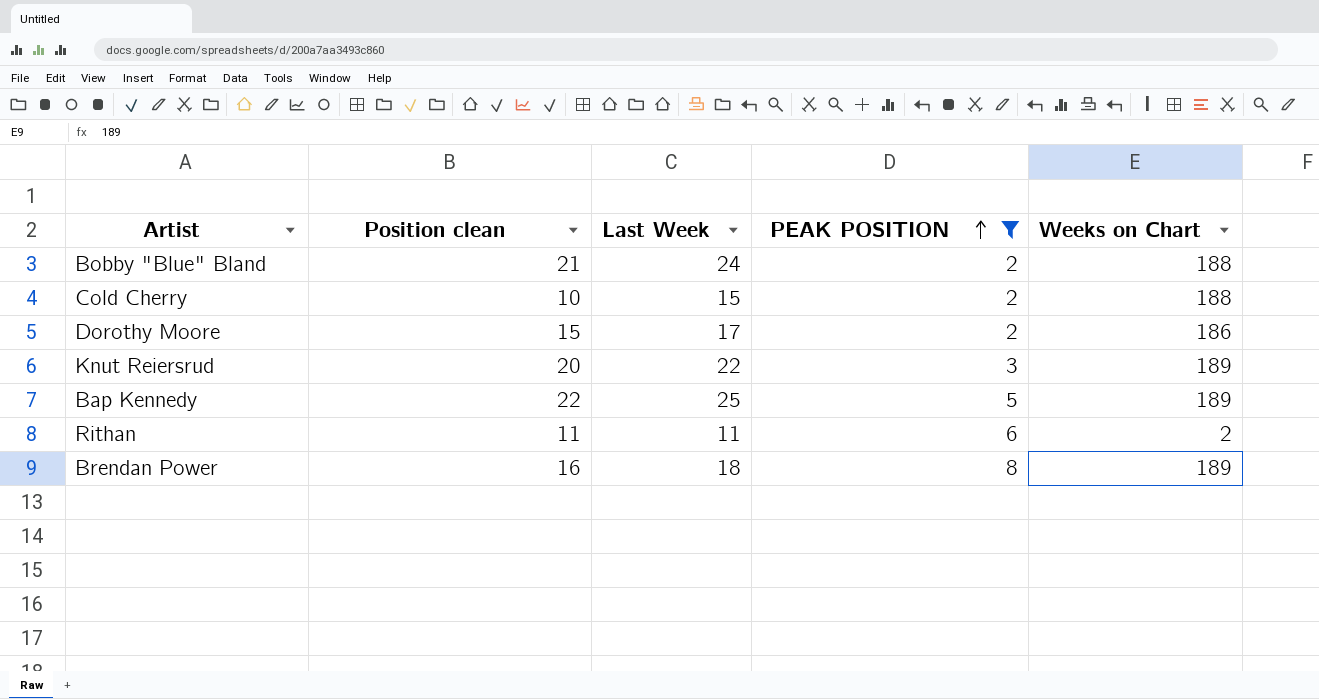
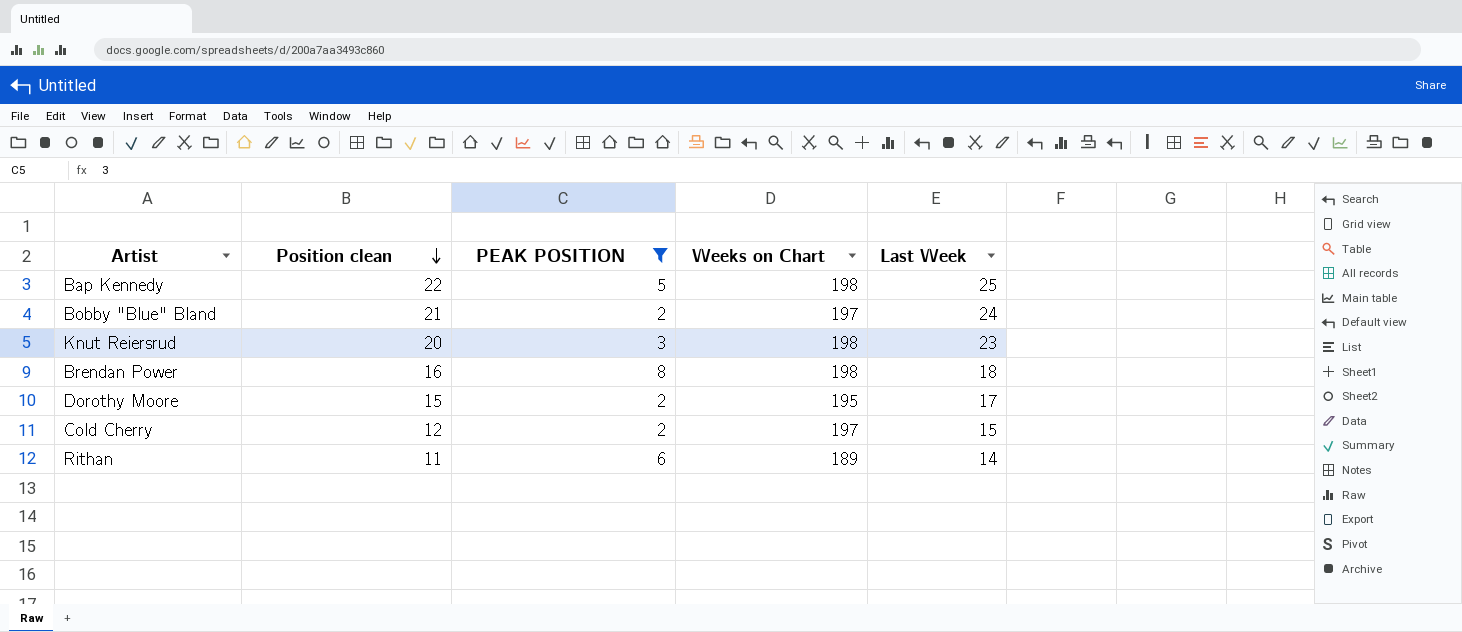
row order: PEAK POSITION ascending -> Position clean descending
column Last Week | position: 3 -> 5
Bap Kennedy | Weeks on Chart: 189 -> 198
Bobby "Blue" Bland | Weeks on Chart: 188 -> 197
Knut Reiersrud | Weeks on Chart: 189 -> 198
Knut Reiersrud | Last Week: 22 -> 23
Brendan Power | Weeks on Chart: 189 -> 198
Dorothy Moore | Weeks on Chart: 186 -> 195
Cold Cherry | Position clean: 10 -> 12
Cold Cherry | Weeks on Chart: 188 -> 197
Rithan | Weeks on Chart: 2 -> 189
Rithan | Last Week: 11 -> 14

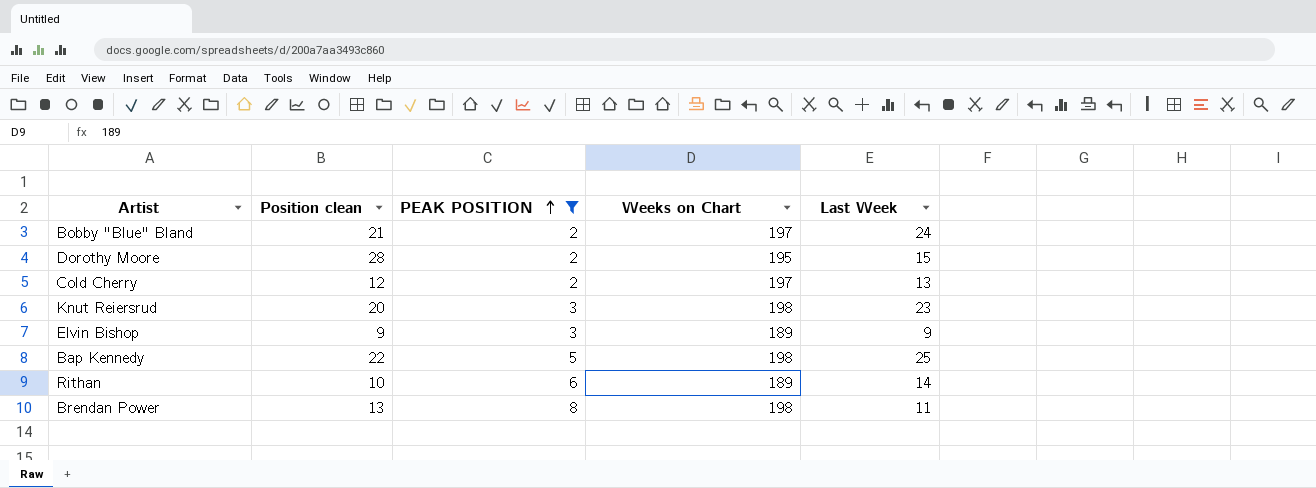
row order: Position clean descending -> PEAK POSITION ascending
Dorothy Moore | Position clean: 15 -> 28
Dorothy Moore | Last Week: 17 -> 15
Cold Cherry | Last Week: 15 -> 13
row Elvin Bishop: none -> 9 | 3 | 189 | 9
Rithan | Position clean: 11 -> 10
Brendan Power | Position clean: 16 -> 13
Brendan Power | Last Week: 18 -> 11

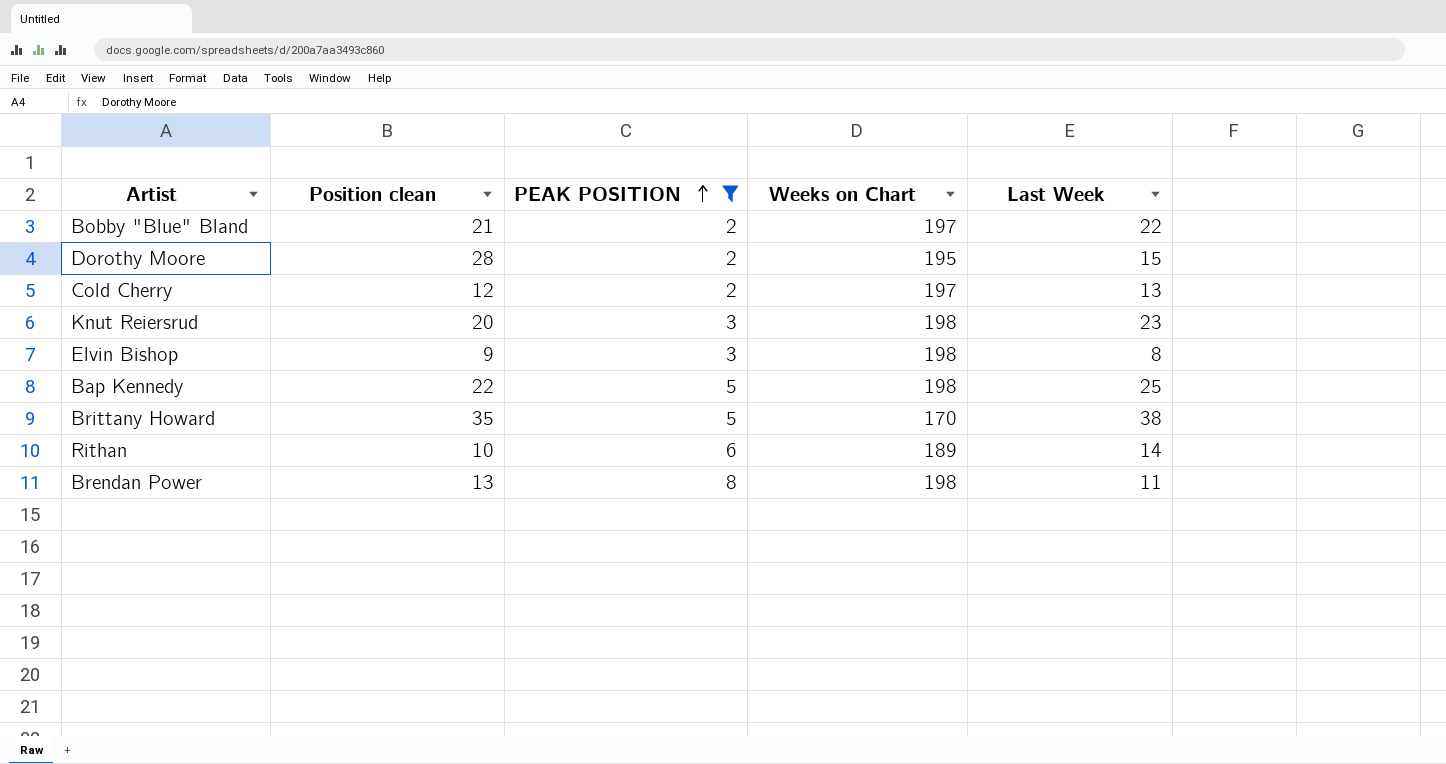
Bobby "Blue" Bland | Last Week: 24 -> 22
Elvin Bishop | Weeks on Chart: 189 -> 198
Elvin Bishop | Last Week: 9 -> 8
row Brittany Howard: none -> 35 | 5 | 170 | 38

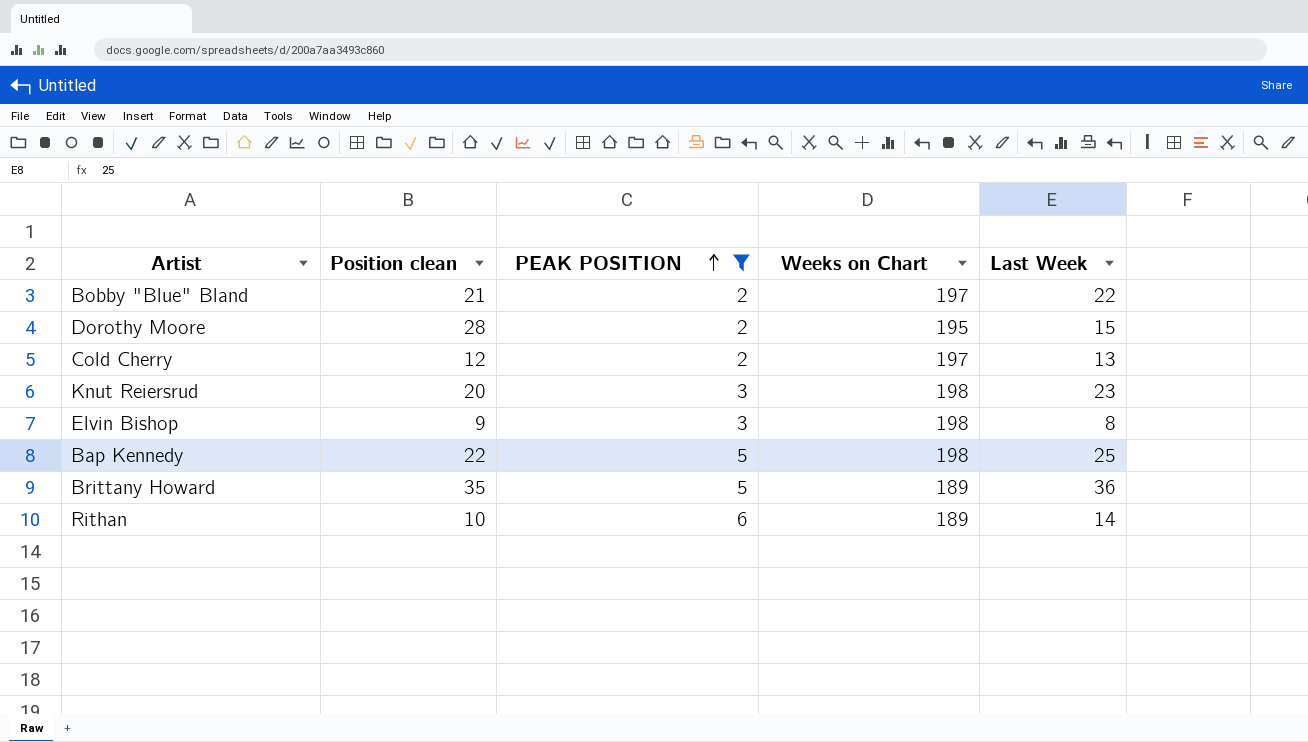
row Brendan Power: 13 | 8 | 198 | 11 -> none
Brittany Howard | Weeks on Chart: 170 -> 189
Brittany Howard | Last Week: 38 -> 36

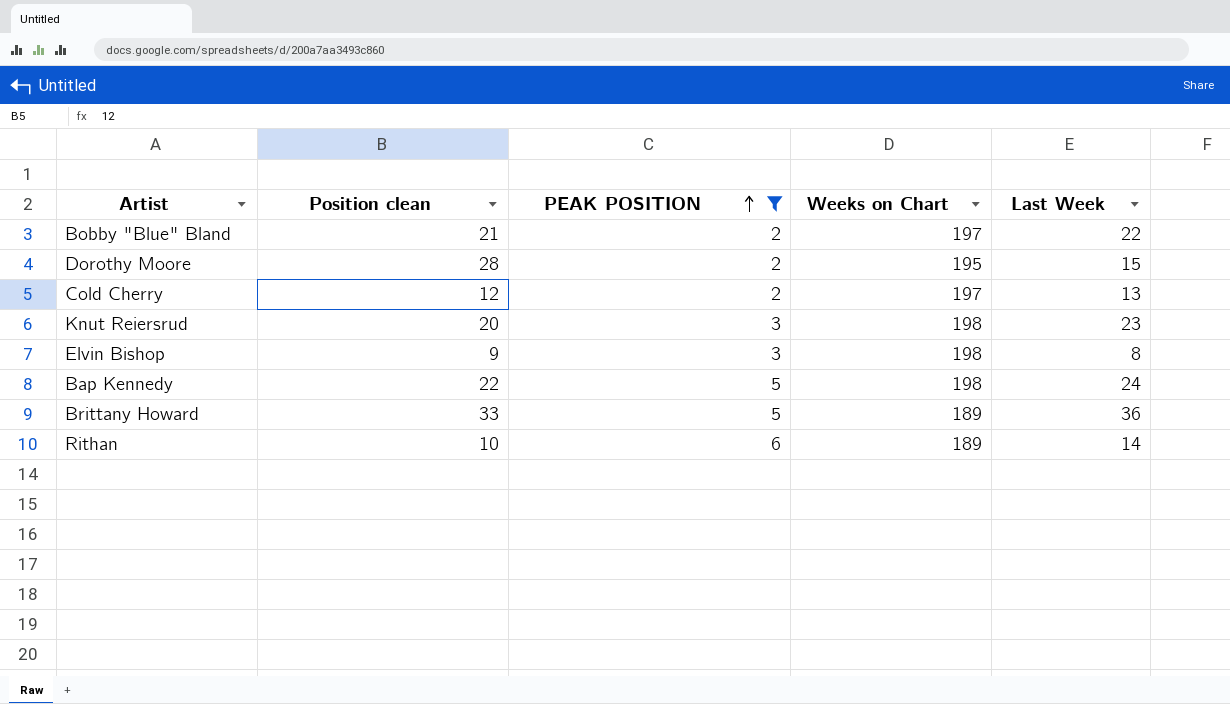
Bap Kennedy | Last Week: 25 -> 24
Brittany Howard | Position clean: 35 -> 33

